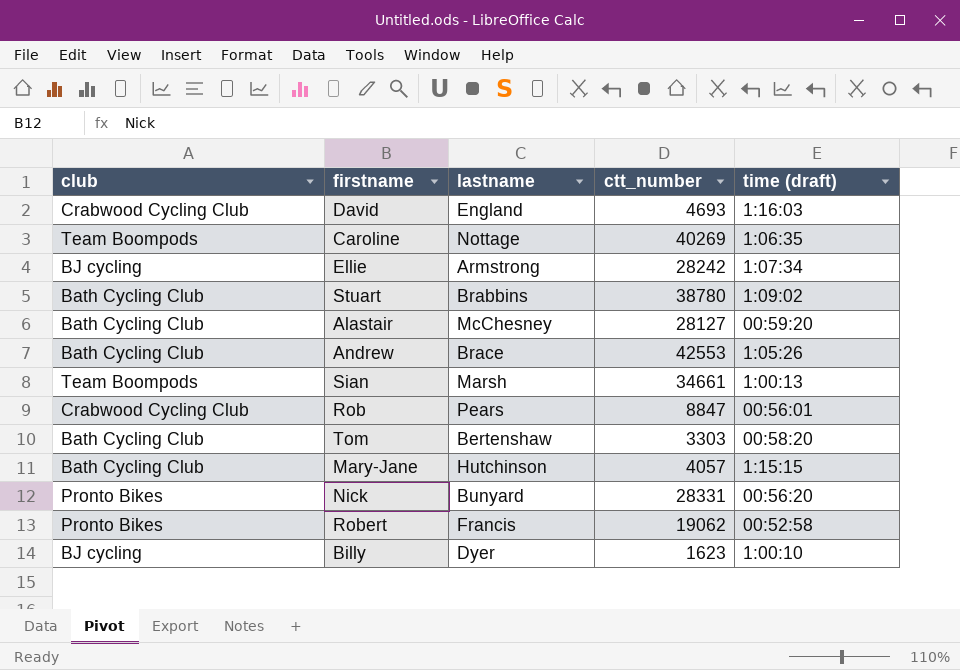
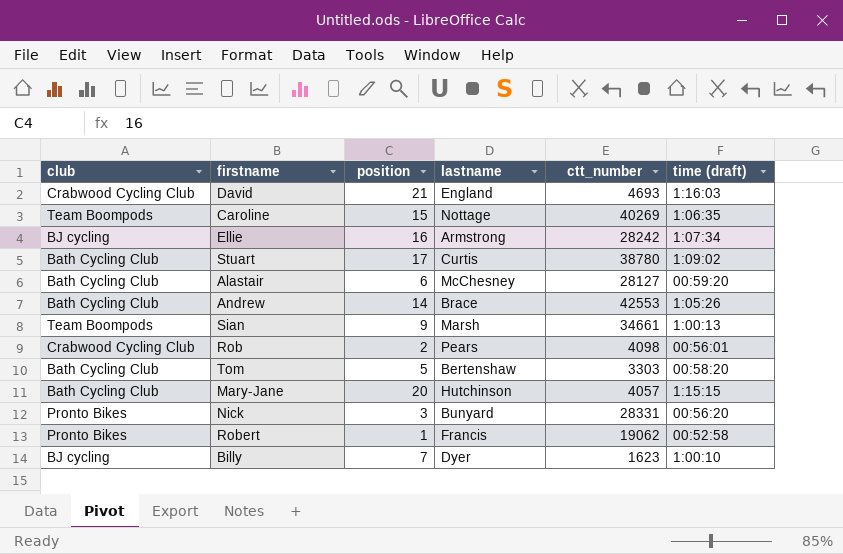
column position | position: none -> 3
Stuart | lastname: Brabbins -> Curtis
Rob | ctt_number: 8847 -> 4098

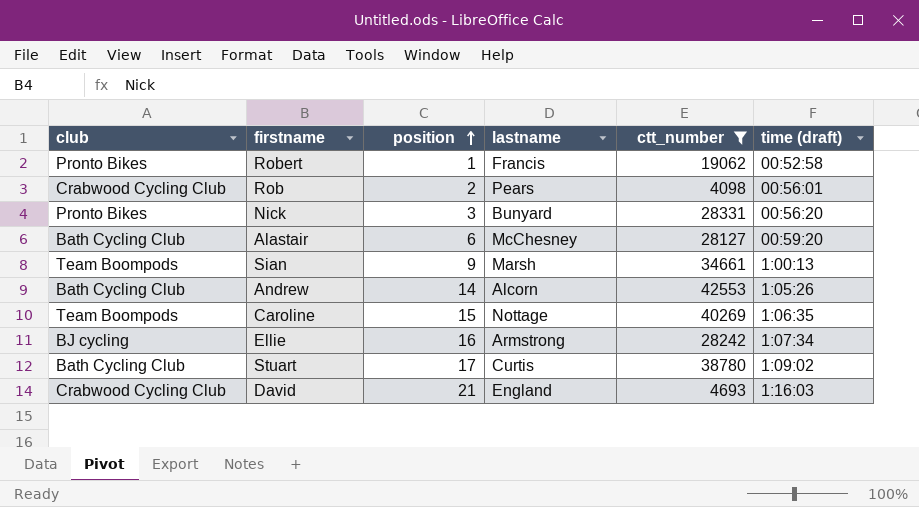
filter: none -> ctt_number >= 4098
row order: none -> position ascending
Andrew | lastname: Brace -> Alcorn

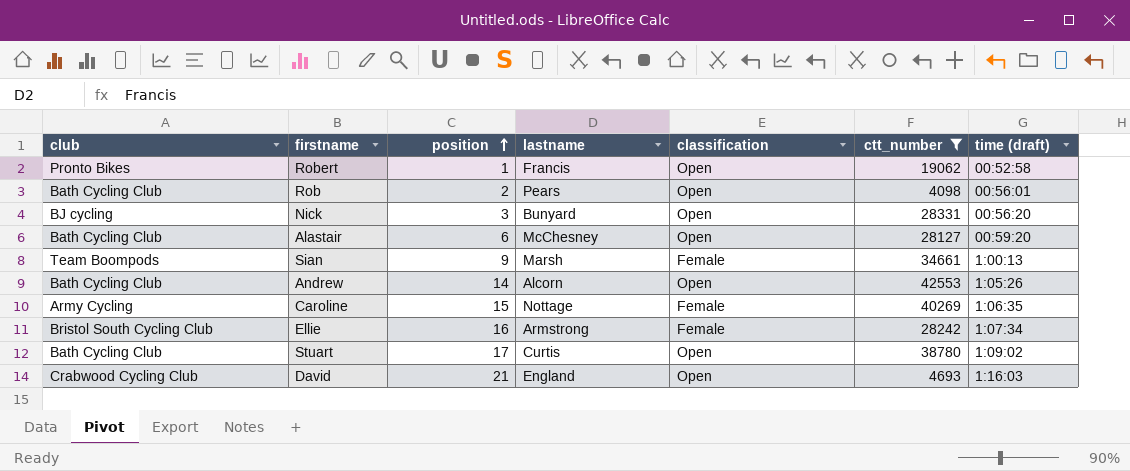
column classification | position: none -> 5
Rob | club: Crabwood Cycling Club -> Bath Cycling Club
Nick | club: Pronto Bikes -> BJ cycling
Caroline | club: Team Boompods -> Army Cycling
Ellie | club: BJ cycling -> Bristol South Cycling Club

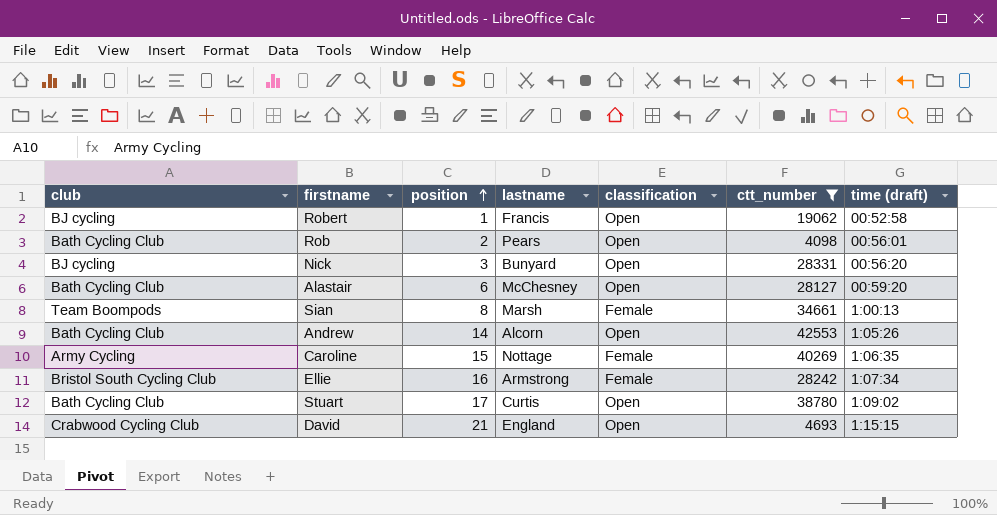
Robert | club: Pronto Bikes -> BJ cycling
Sian | position: 9 -> 8
David | time (draft): 1:16:03 -> 1:15:15

